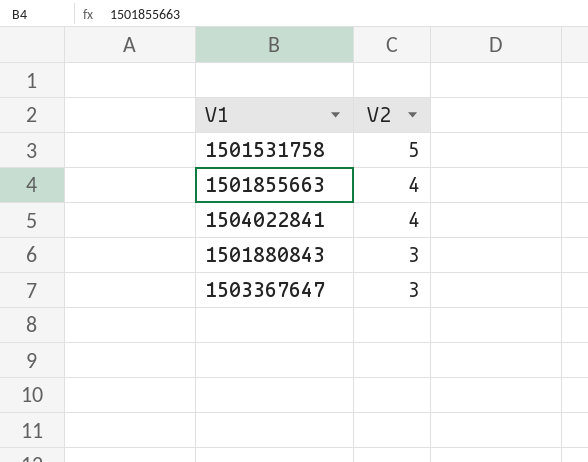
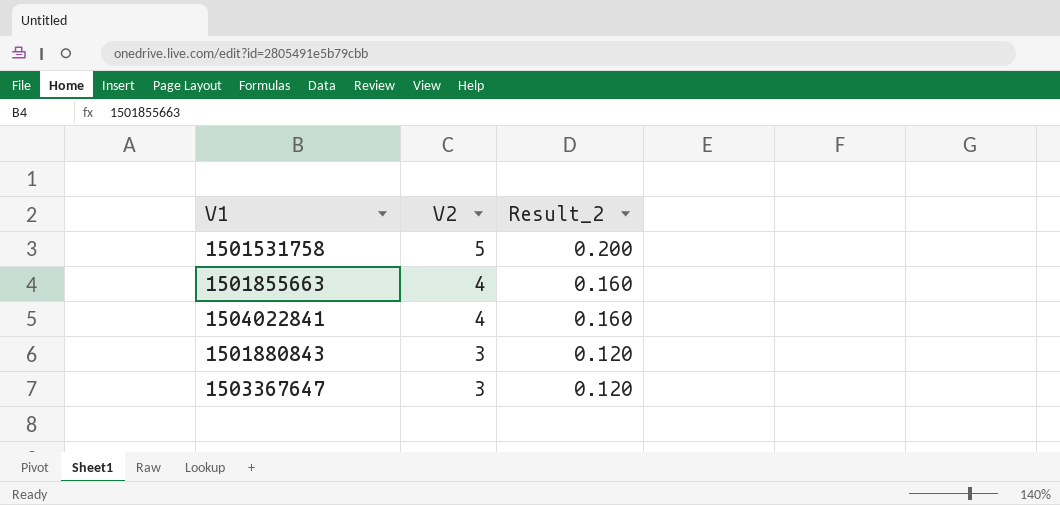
column Result_2 | formula: none -> [V2] * 0.04

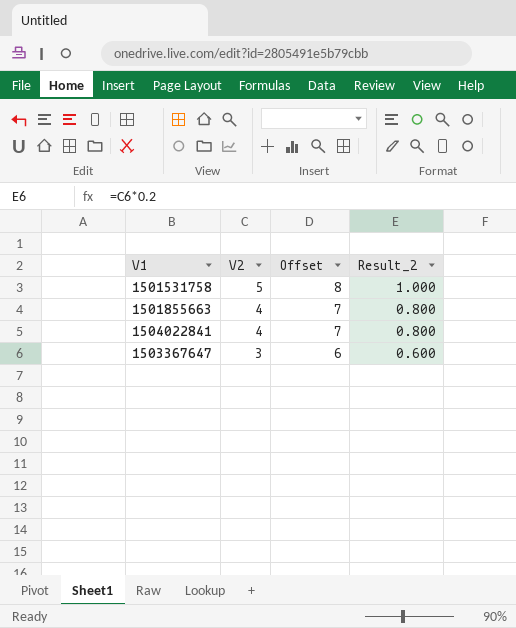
column Offset | formula: none -> [V2] + 3
column Result_2 | formula: [V2] * 0.04 -> [V2] * 0.2
row 1501880843: 3 | 0.120 -> none

